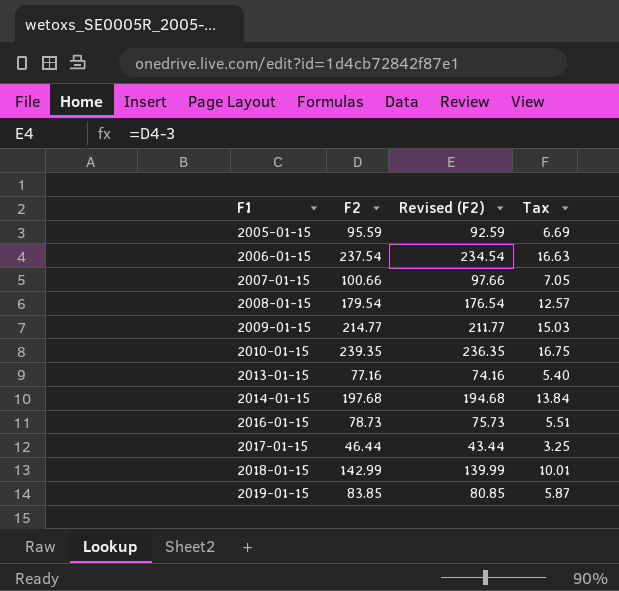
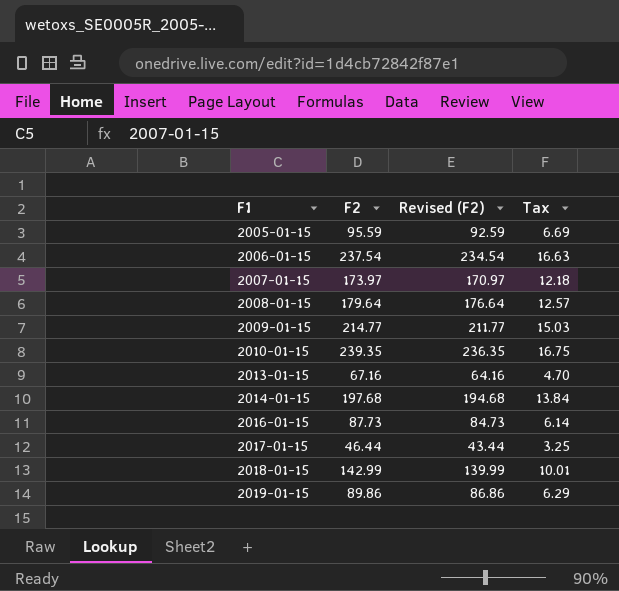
2007-01-15 | F2: 100.66 -> 173.97
2007-01-15 | Revised (F2): 97.66 -> 170.97
2007-01-15 | Tax: 7.05 -> 12.18
2008-01-15 | F2: 179.54 -> 179.64
2008-01-15 | Revised (F2): 176.54 -> 176.64
2013-01-15 | F2: 77.16 -> 67.16
2013-01-15 | Revised (F2): 74.16 -> 64.16
2013-01-15 | Tax: 5.40 -> 4.70
2016-01-15 | F2: 78.73 -> 87.73
2016-01-15 | Revised (F2): 75.73 -> 84.73
2016-01-15 | Tax: 5.51 -> 6.14
2019-01-15 | F2: 83.85 -> 89.86
2019-01-15 | Revised (F2): 80.85 -> 86.86
2019-01-15 | Tax: 5.87 -> 6.29

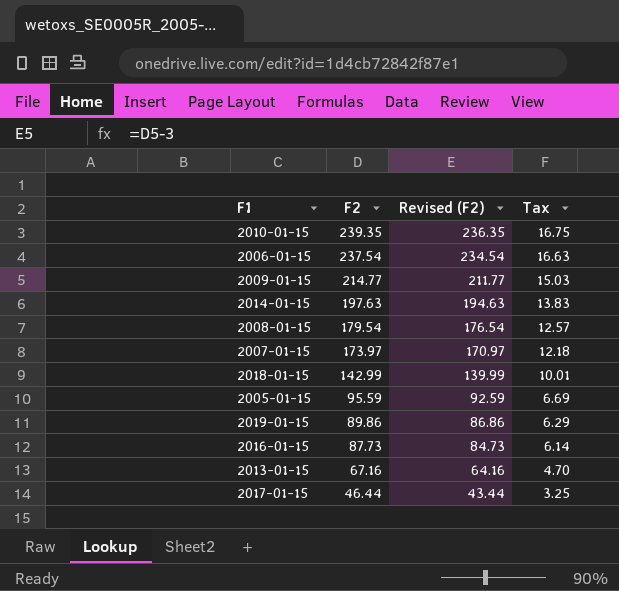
row order: F1 ascending -> F2 descending
2014-01-15 | F2: 197.68 -> 197.63
2014-01-15 | Revised (F2): 194.68 -> 194.63
2014-01-15 | Tax: 13.84 -> 13.83
2008-01-15 | F2: 179.64 -> 179.54
2008-01-15 | Revised (F2): 176.64 -> 176.54

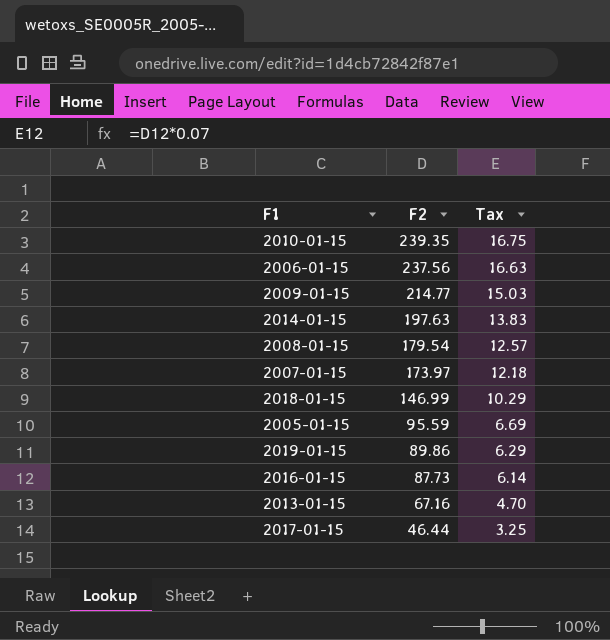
column Revised (F2) | formula: [F2] - 3 -> none
2006-01-15 | F2: 237.54 -> 237.56
2018-01-15 | F2: 142.99 -> 146.99
2018-01-15 | Tax: 10.01 -> 10.29

